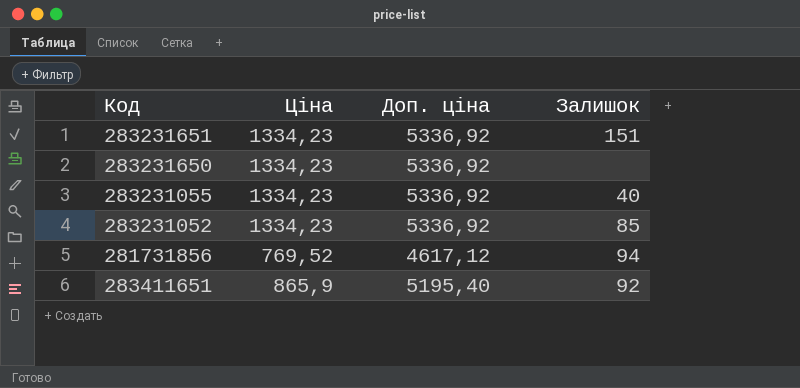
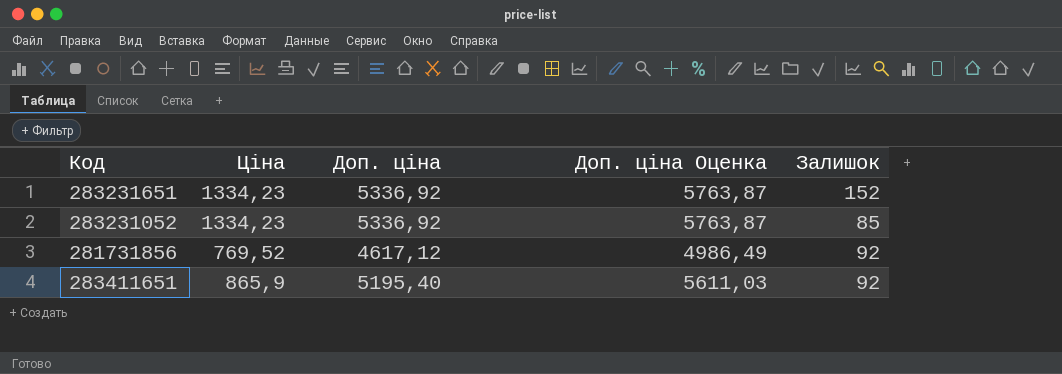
column Доп. ціна Оценка | formula: none -> [Доп. ціна] * 1,08
row 283231650: 1334,23 | 5336,92 | none -> none
row 283231055: 1334,23 | 5336,92 | 40 -> none
283231651 | Залишок: 151 -> 152
281731856 | Залишок: 94 -> 92

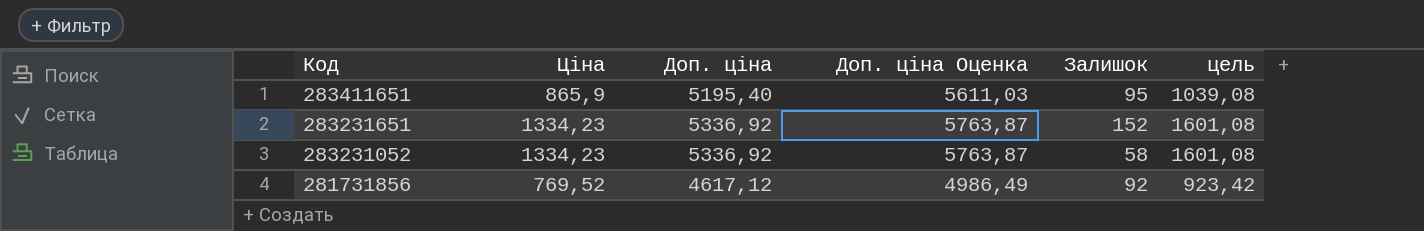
row order: none -> Код descending
column цель | formula: none -> [Ціна] * 1,2
283411651 | Залишок: 92 -> 95
283231052 | Залишок: 85 -> 58

